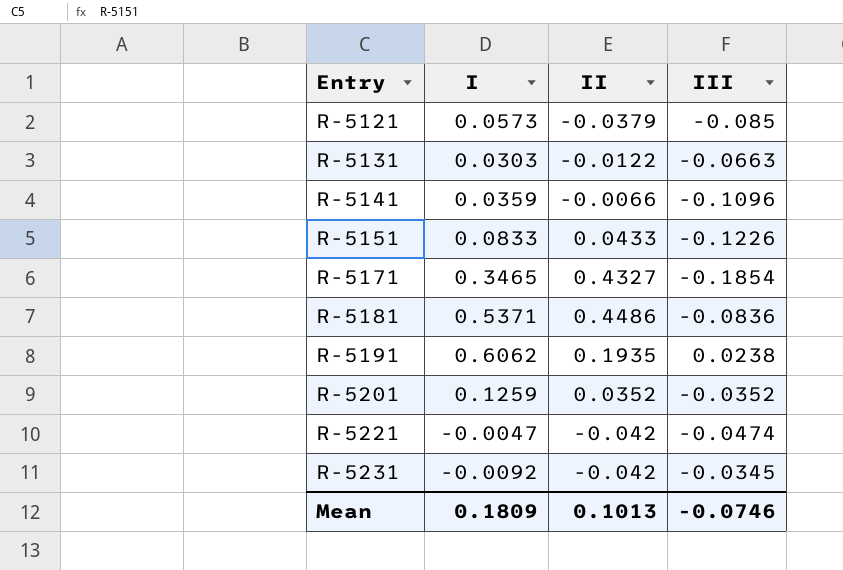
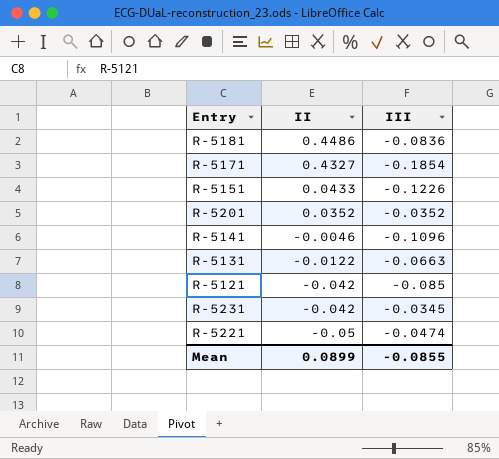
row order: Entry ascending -> II descending
column I | position: 2 -> none
row R-5191: 0.6062 | 0.1935 | 0.0238 -> none
R-5141 | II: -0.0066 -> -0.0046
R-5121 | II: -0.0379 -> -0.042
R-5221 | II: -0.042 -> -0.05
Mean | II: 0.1013 -> 0.0899
Mean | III: -0.0746 -> -0.0855

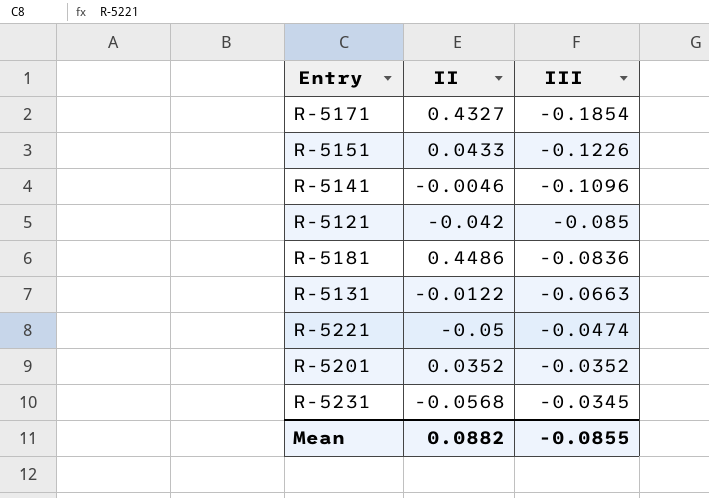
row order: II descending -> III ascending
R-5231 | II: -0.042 -> -0.0568
Mean | II: 0.0899 -> 0.0882

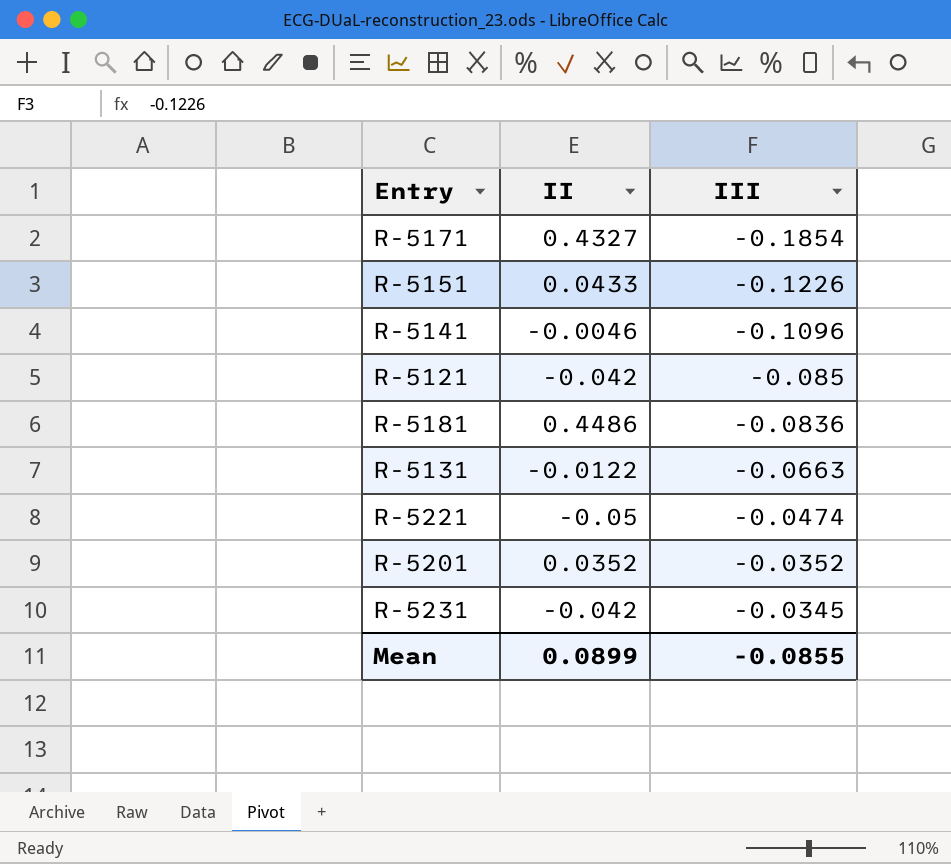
R-5231 | II: -0.0568 -> -0.042
Mean | II: 0.0882 -> 0.0899

